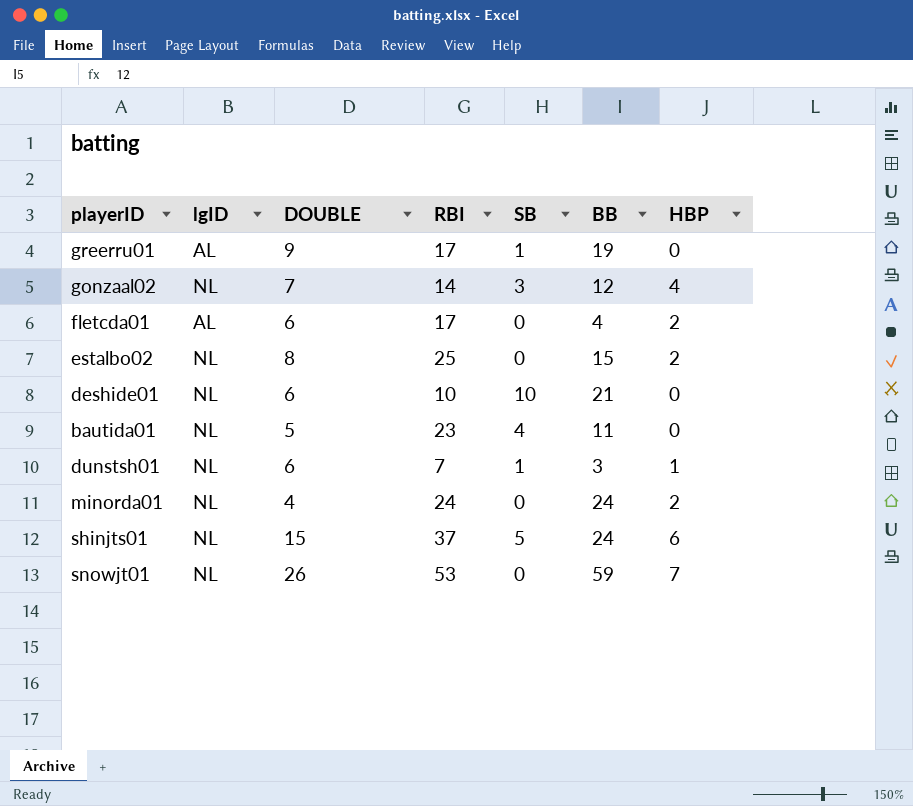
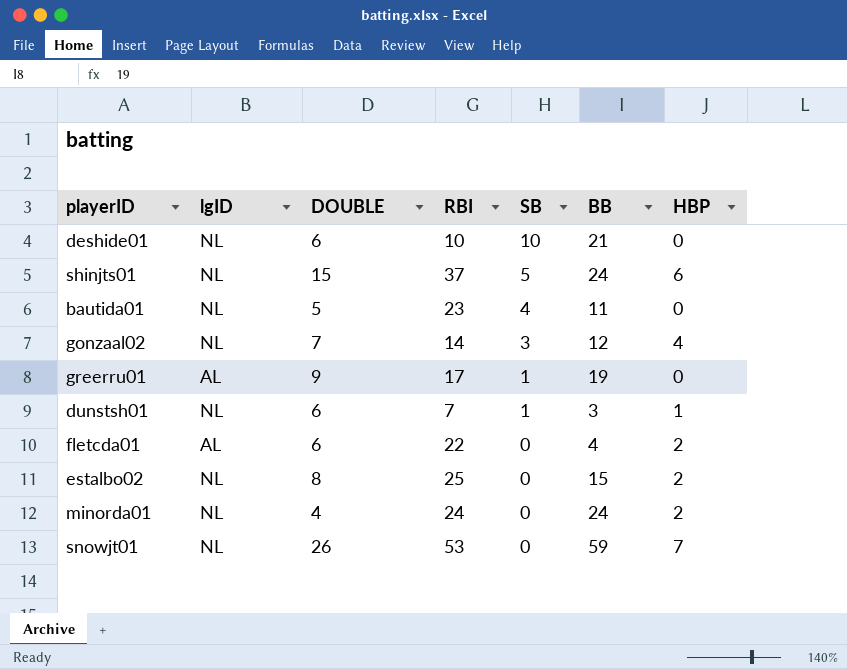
row order: none -> SB descending
fletcda01 | RBI: 17 -> 22

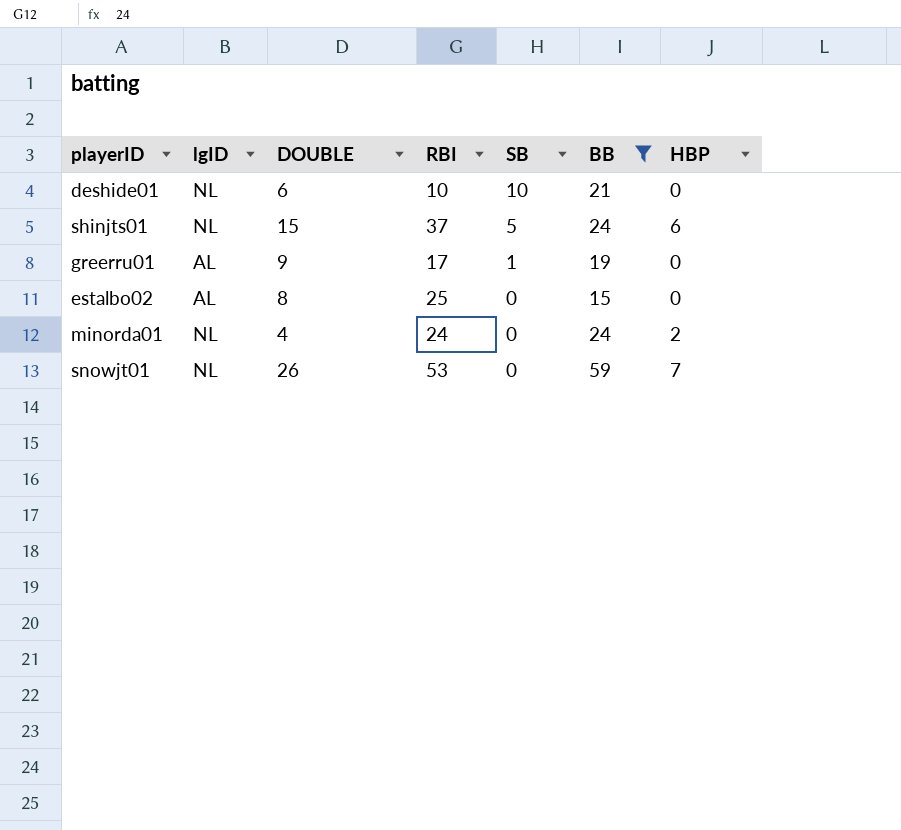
filter: none -> BB >= 15
estalbo02 | lgID: NL -> AL
estalbo02 | HBP: 2 -> 0

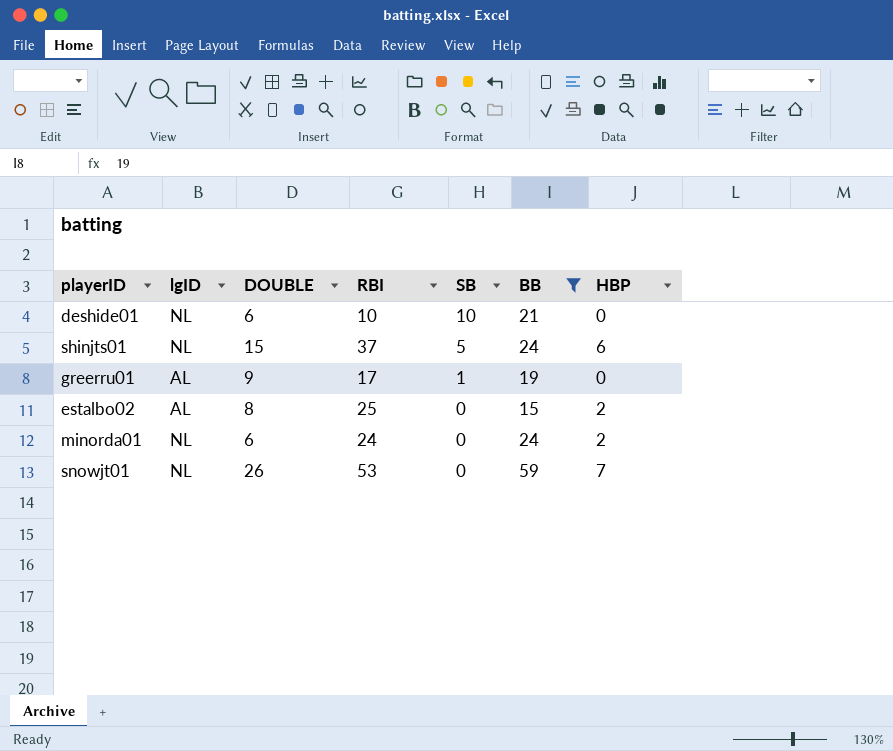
estalbo02 | HBP: 0 -> 2
minorda01 | DOUBLE: 4 -> 6

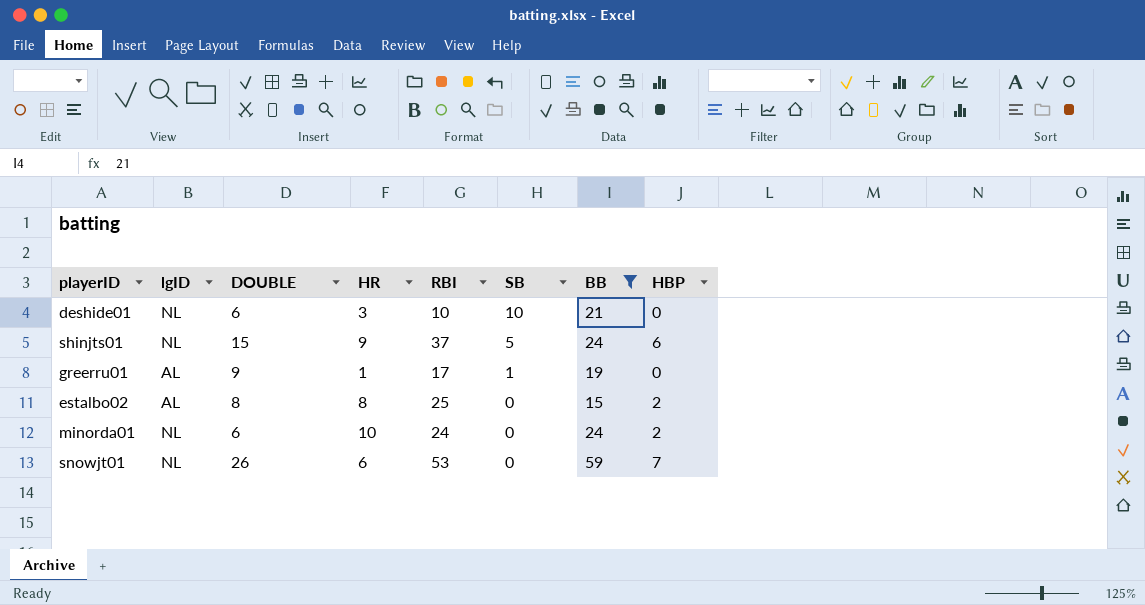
column HR | position: none -> 4

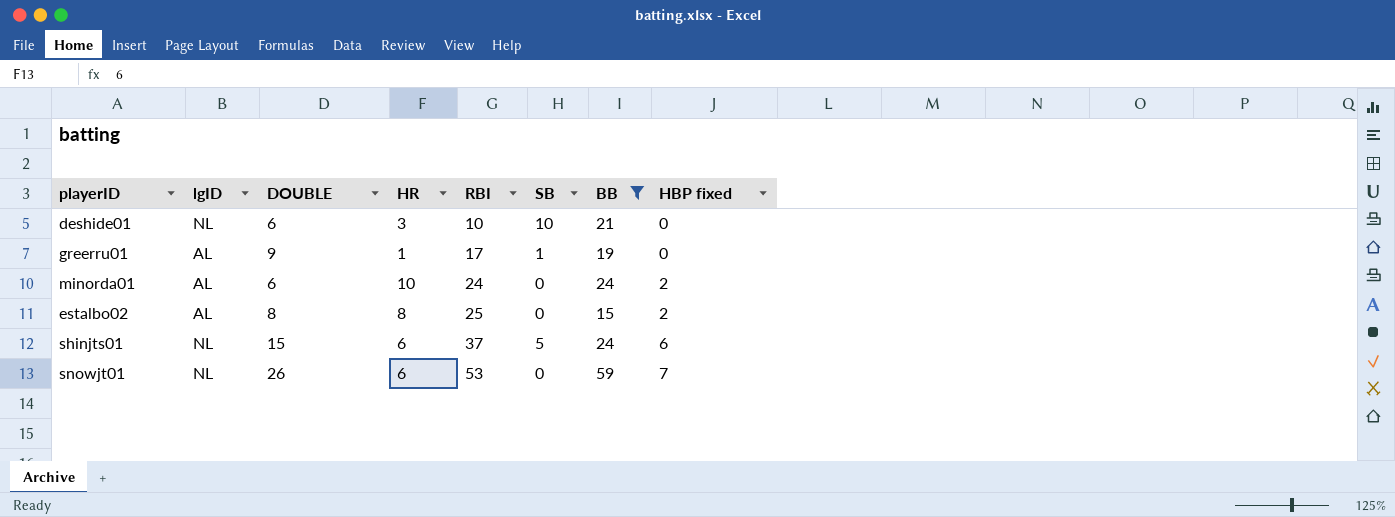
row order: SB descending -> RBI ascending
column name: HBP -> HBP fixed
minorda01 | lgID: NL -> AL
shinjts01 | HR: 9 -> 6

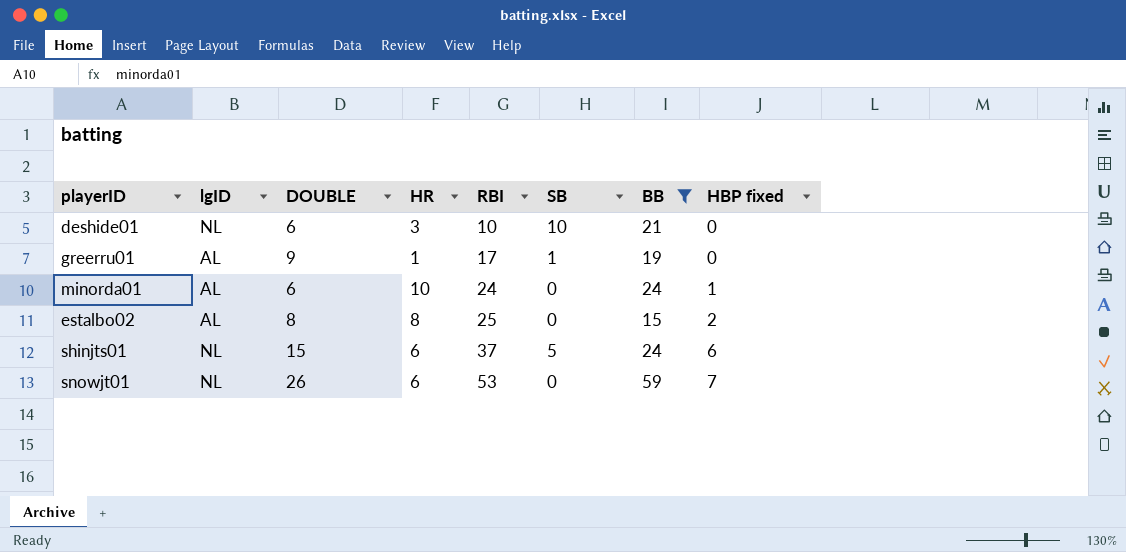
minorda01 | HBP fixed: 2 -> 1

